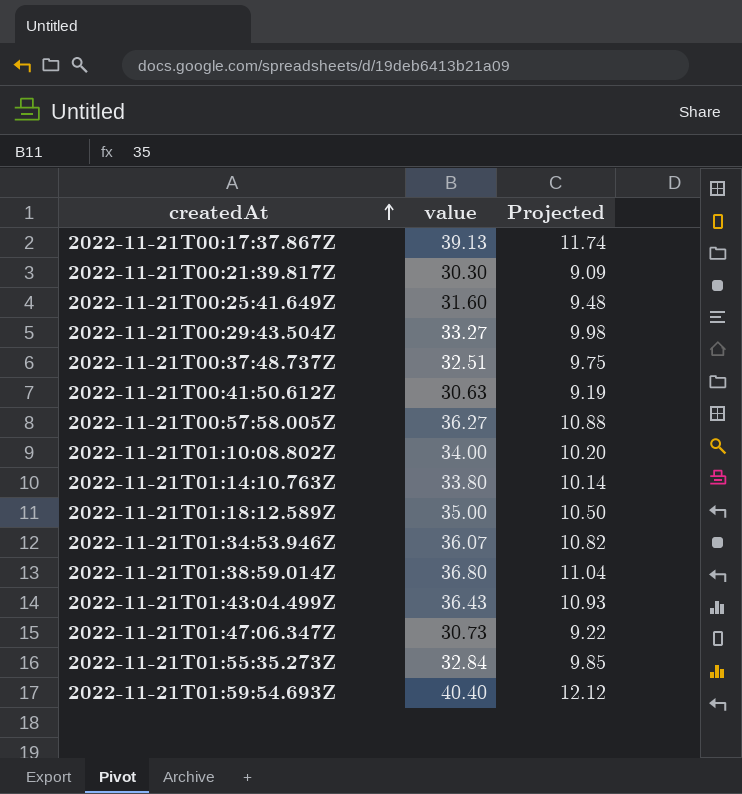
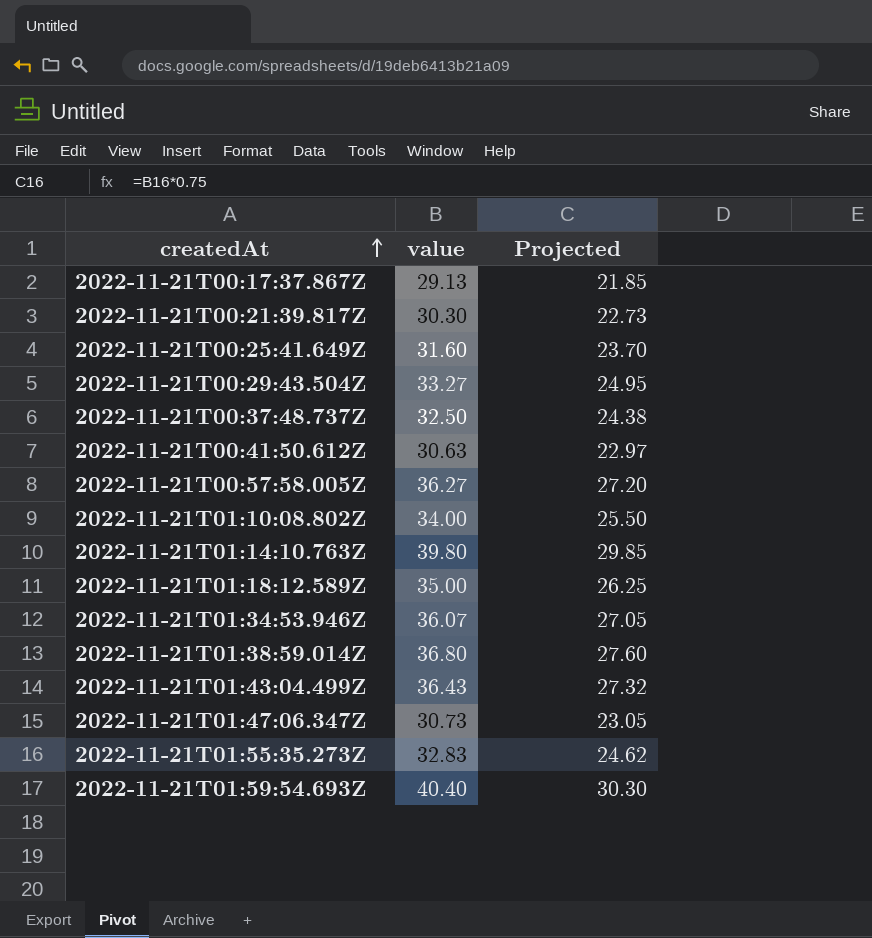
column Projected | formula: [value] * 0.3 -> [value] * 0.75
2022-11-21T00:17:37.867Z | value: 39.13 -> 29.13
2022-11-21T00:37:48.737Z | value: 32.51 -> 32.50
2022-11-21T01:14:10.763Z | value: 33.80 -> 39.80
2022-11-21T01:55:35.273Z | value: 32.84 -> 32.83

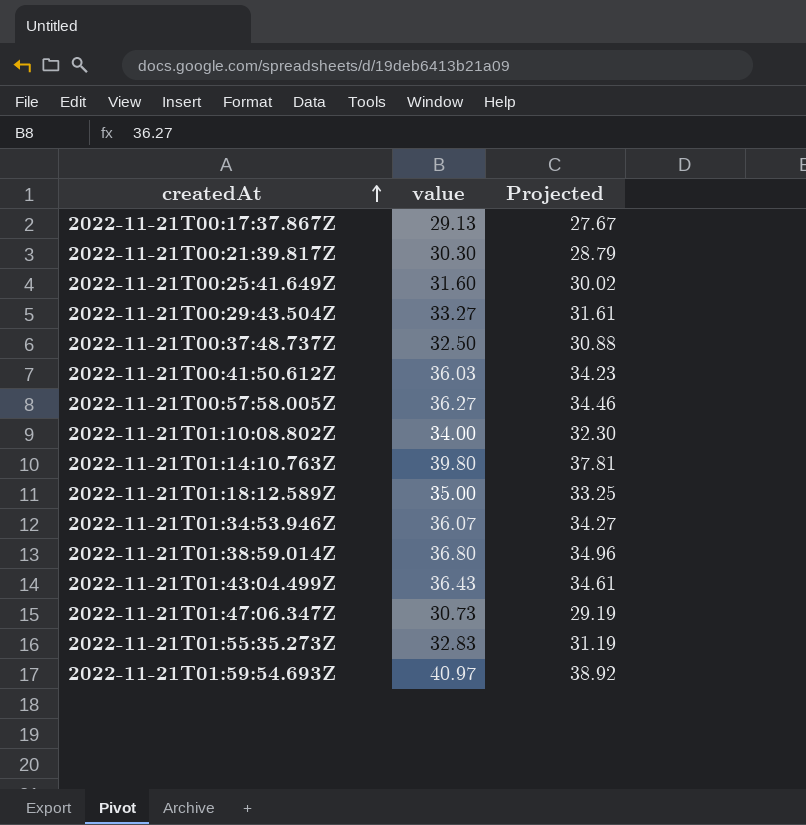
column Projected | formula: [value] * 0.75 -> [value] * 0.95
2022-11-21T00:41:50.612Z | value: 30.63 -> 36.03
2022-11-21T01:59:54.693Z | value: 40.40 -> 40.97

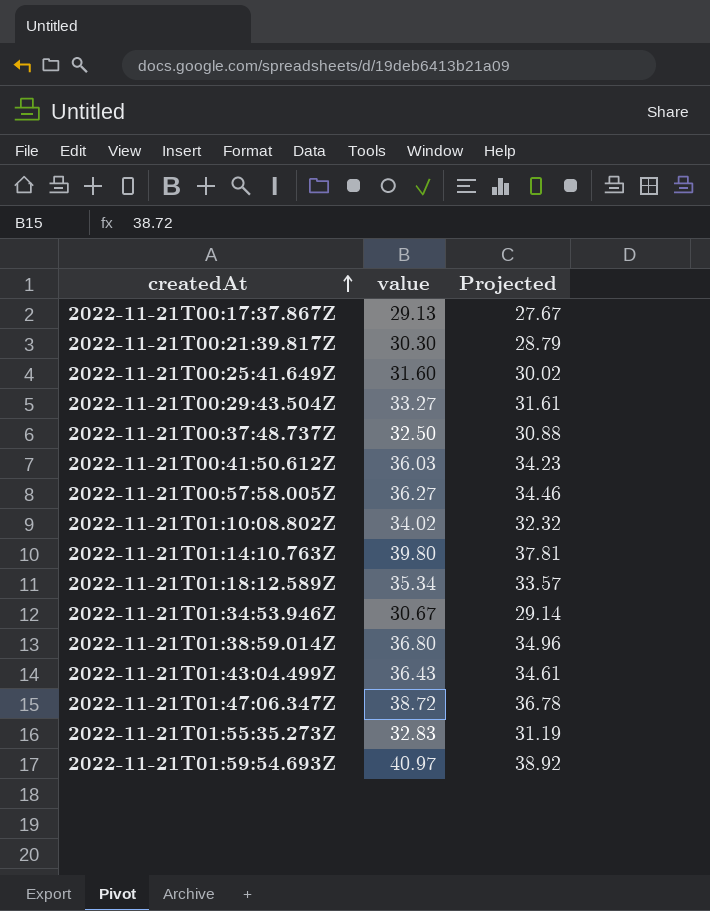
2022-11-21T01:10:08.802Z | value: 34.00 -> 34.02
2022-11-21T01:10:08.802Z | Projected: 32.30 -> 32.32
2022-11-21T01:18:12.589Z | value: 35.00 -> 35.34
2022-11-21T01:18:12.589Z | Projected: 33.25 -> 33.57
2022-11-21T01:34:53.946Z | value: 36.07 -> 30.67
2022-11-21T01:34:53.946Z | Projected: 34.27 -> 29.14
2022-11-21T01:47:06.347Z | value: 30.73 -> 38.72
2022-11-21T01:47:06.347Z | Projected: 29.19 -> 36.78

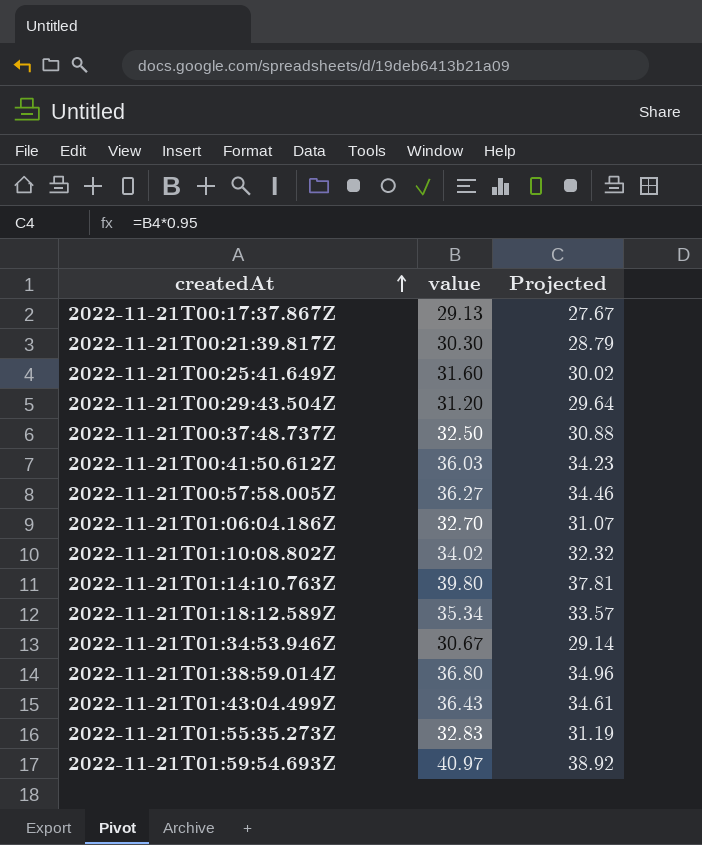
row 2022-11-21T01:47:06.347Z: 38.72 | 36.78 -> none
2022-11-21T00:29:43.504Z | value: 33.27 -> 31.20
2022-11-21T00:29:43.504Z | Projected: 31.61 -> 29.64
row 2022-11-21T01:06:04.186Z: none -> 32.70 | 31.07

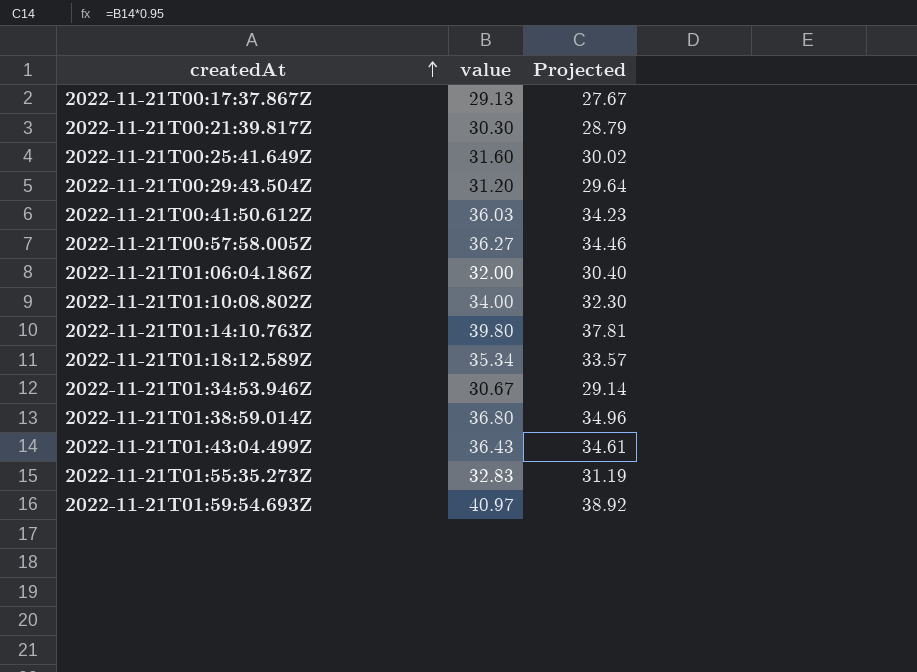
row 2022-11-21T00:37:48.737Z: 32.50 | 30.88 -> none
2022-11-21T01:06:04.186Z | value: 32.70 -> 32.00
2022-11-21T01:06:04.186Z | Projected: 31.07 -> 30.40
2022-11-21T01:10:08.802Z | value: 34.02 -> 34.00
2022-11-21T01:10:08.802Z | Projected: 32.32 -> 32.30

